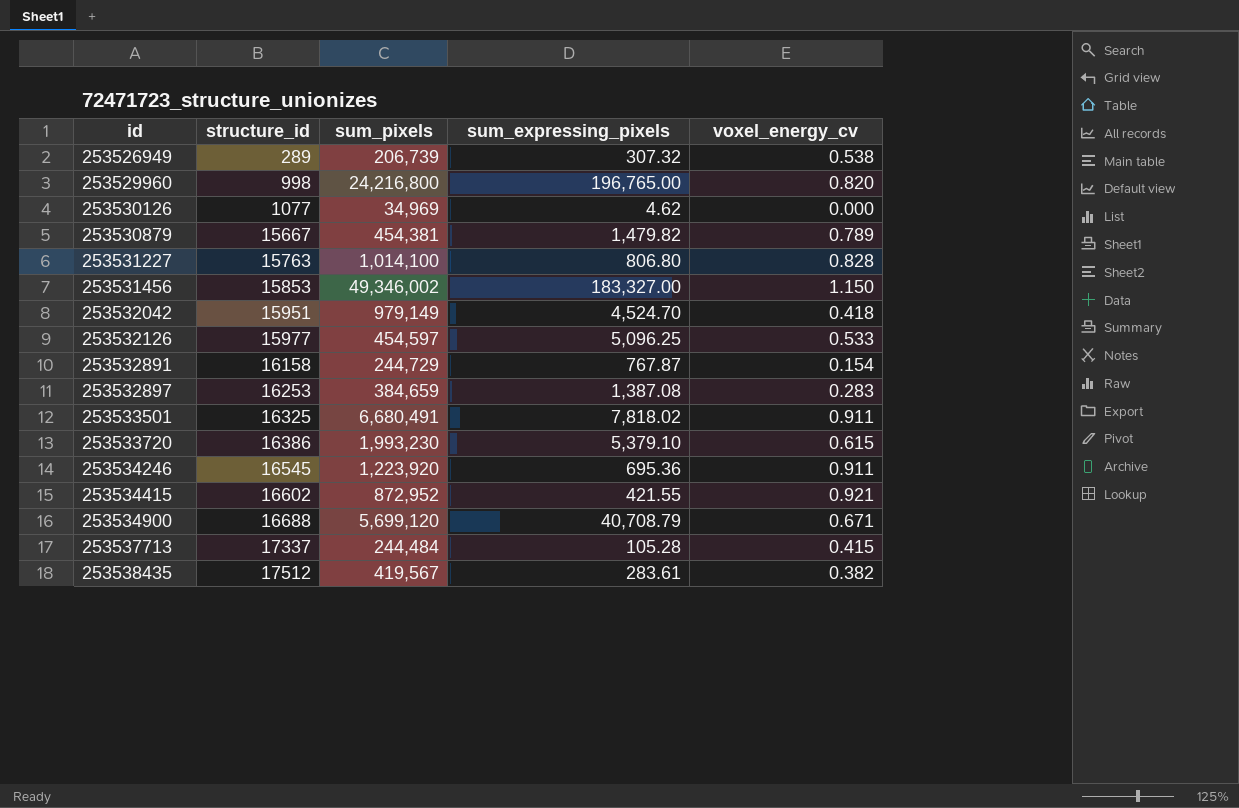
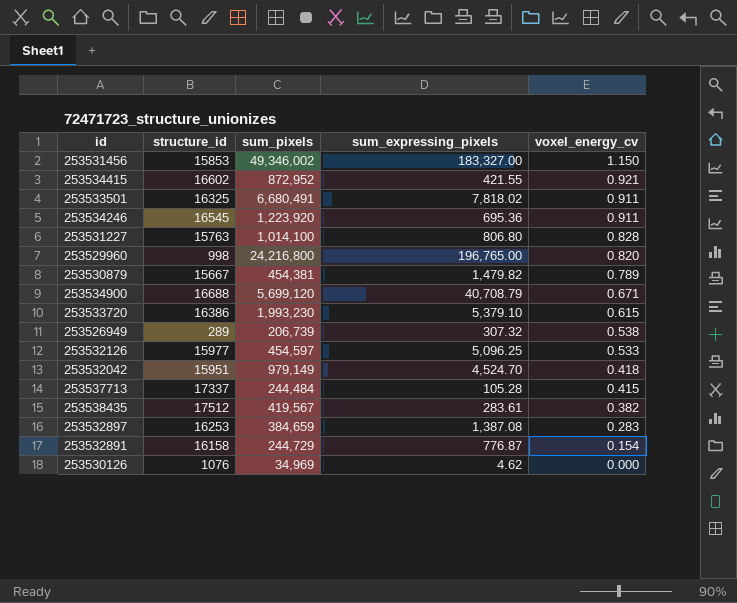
row order: id ascending -> voxel_energy_cv descending
253532891 | sum_expressing_pixels: 767.87 -> 776.87
253530126 | structure_id: 1077 -> 1076

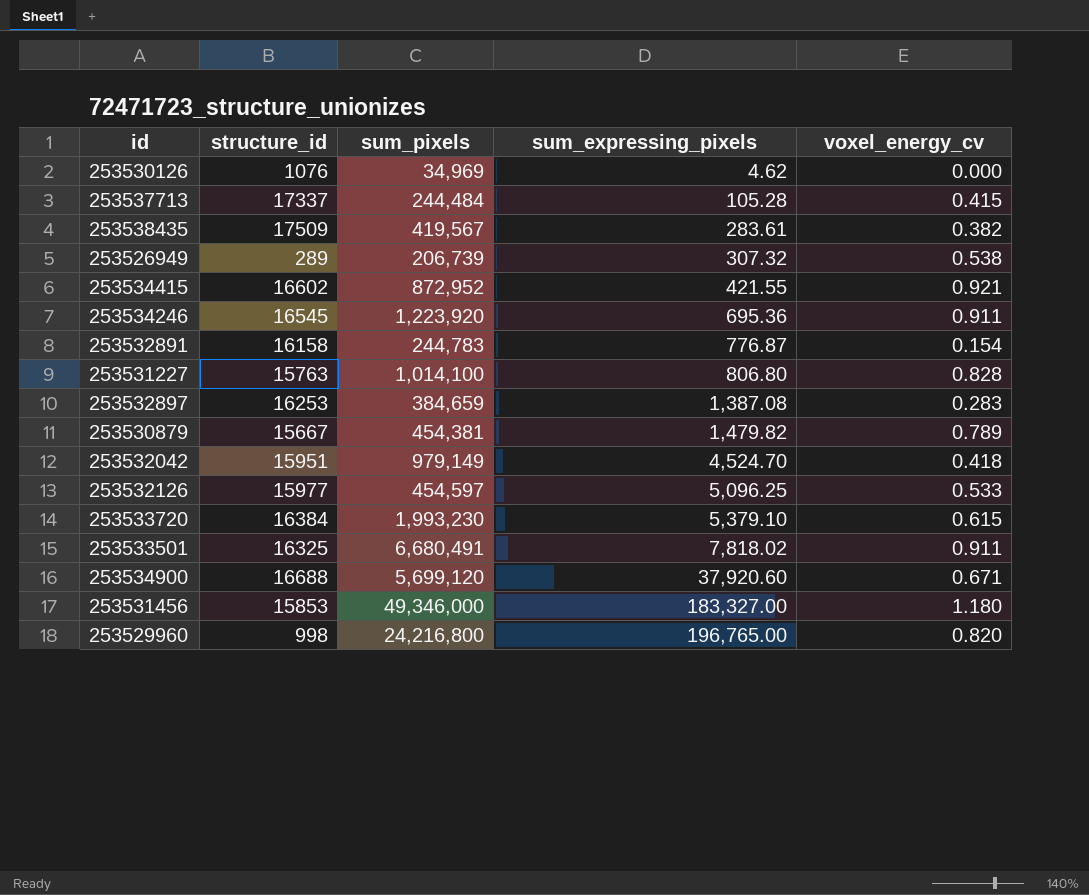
row order: voxel_energy_cv descending -> sum_expressing_pixels ascending
253538435 | structure_id: 17512 -> 17509
253532891 | sum_pixels: 244,729 -> 244,783
253533720 | structure_id: 16386 -> 16384
253534900 | sum_expressing_pixels: 40,708.79 -> 37,920.60
253531456 | sum_pixels: 49,346,002 -> 49,346,000
253531456 | voxel_energy_cv: 1.150 -> 1.180

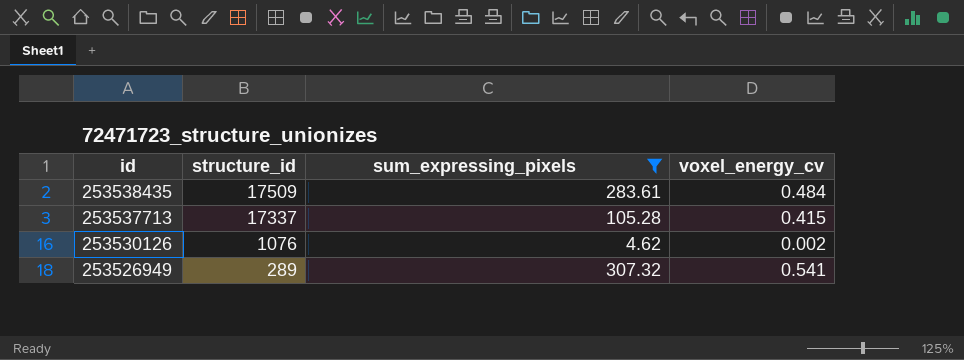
filter: none -> sum_expressing_pixels <= 307.32
row order: sum_expressing_pixels ascending -> id descending
column sum_pixels | position: 3 -> none
253538435 | voxel_energy_cv: 0.382 -> 0.484
253530126 | voxel_energy_cv: 0.000 -> 0.002
253526949 | voxel_energy_cv: 0.538 -> 0.541

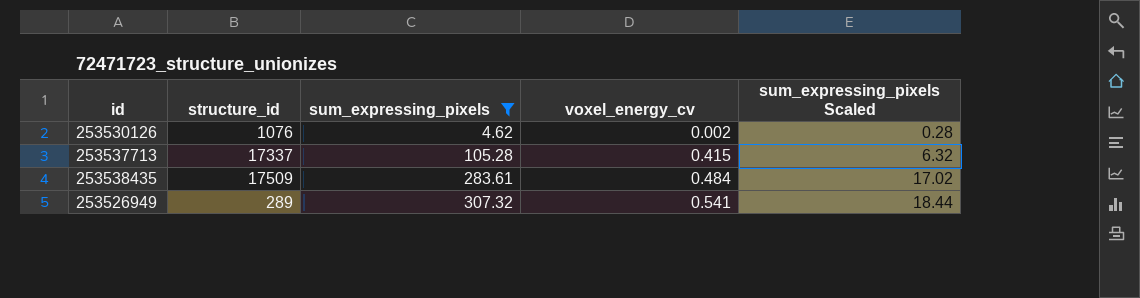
row order: id descending -> sum_expressing_pixels ascending
column sum_expressing_pixels Scaled | formula: none -> [sum_expressing_pixels] * 0.06

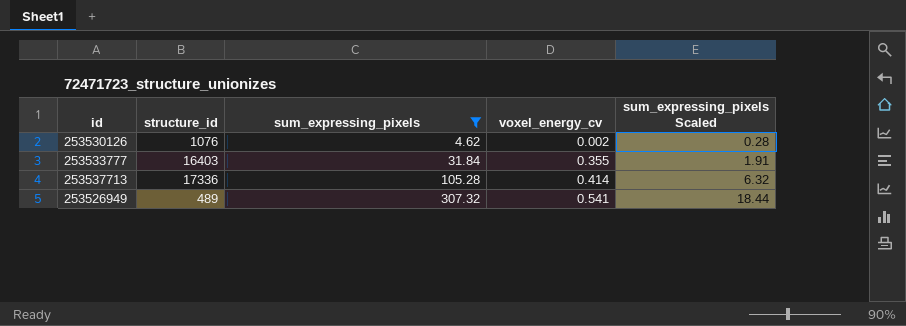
row 253538435: 17509 | 283.61 | 0.484 | 17.02 -> none
row 253533777: none -> 16403 | 31.84 | 0.355 | 1.91
253537713 | structure_id: 17337 -> 17336
253537713 | voxel_energy_cv: 0.415 -> 0.414
253526949 | structure_id: 289 -> 489

